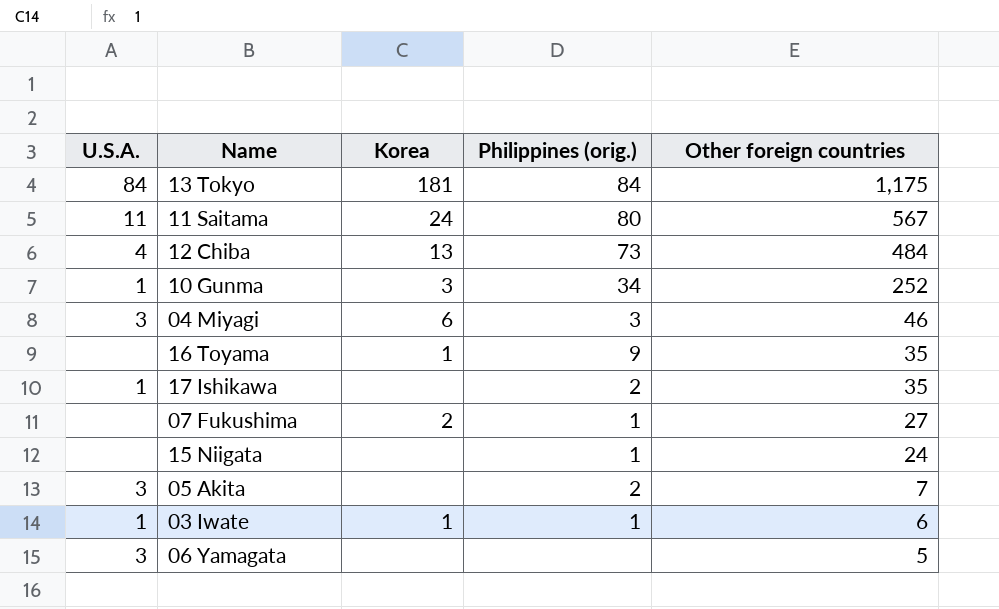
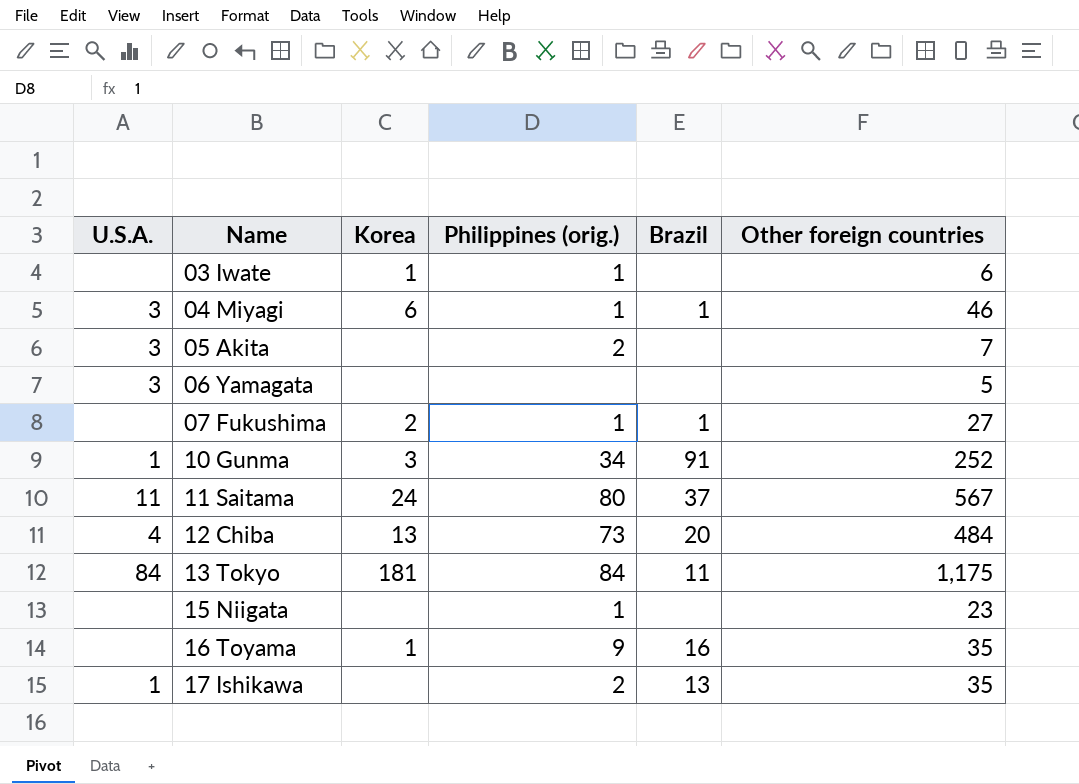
row order: Other foreign countries descending -> Name ascending
column Brazil | position: none -> 5
03 Iwate | U.S.A.: 1 -> none
04 Miyagi | Philippines (orig.): 3 -> 1
15 Niigata | Other foreign countries: 24 -> 23

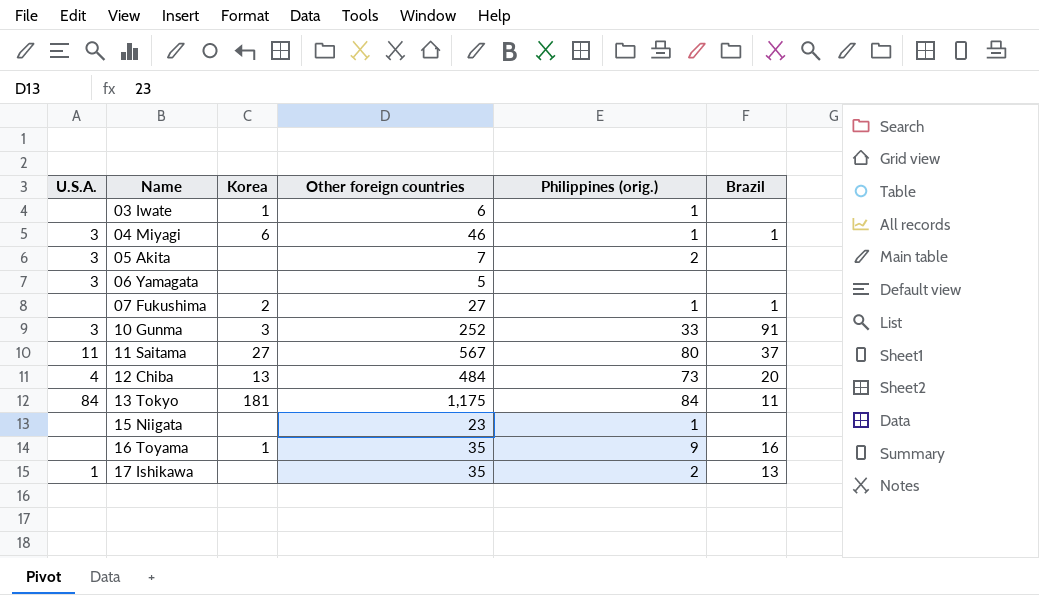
column Other foreign countries | position: 6 -> 4
10 Gunma | U.S.A.: 1 -> 3
10 Gunma | Philippines (orig.): 34 -> 33
11 Saitama | Korea: 24 -> 27

